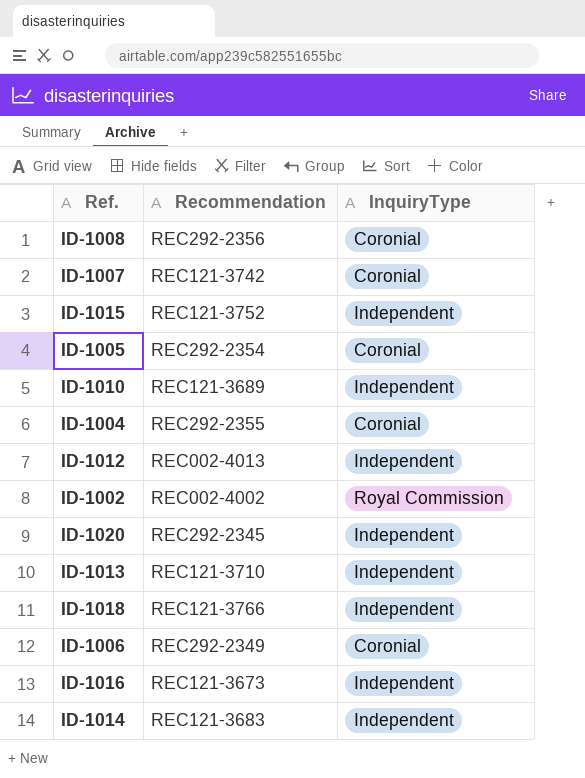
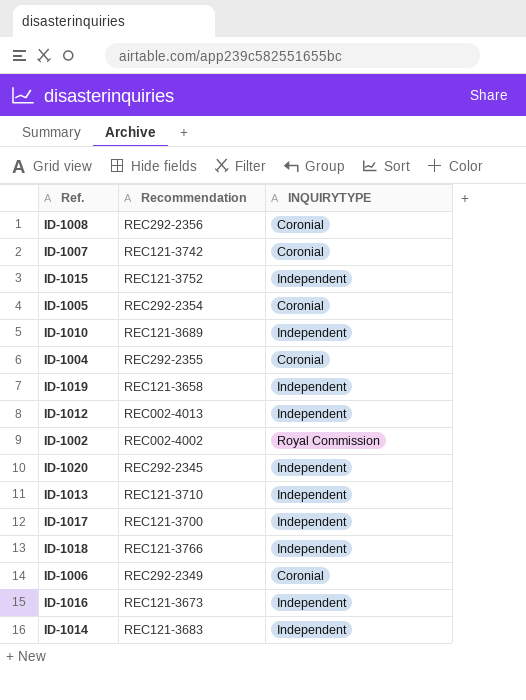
column name: InquiryType -> INQUIRYTYPE
row ID-1019: none -> REC121-3658 | Independent
row ID-1017: none -> REC121-3700 | Independent

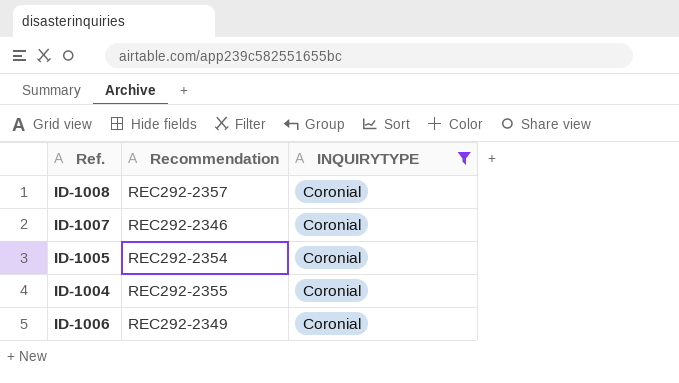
filter: none -> INQUIRYTYPE = Coronial
ID-1008 | Recommendation: REC292-2356 -> REC292-2357
ID-1007 | Recommendation: REC121-3742 -> REC292-2346

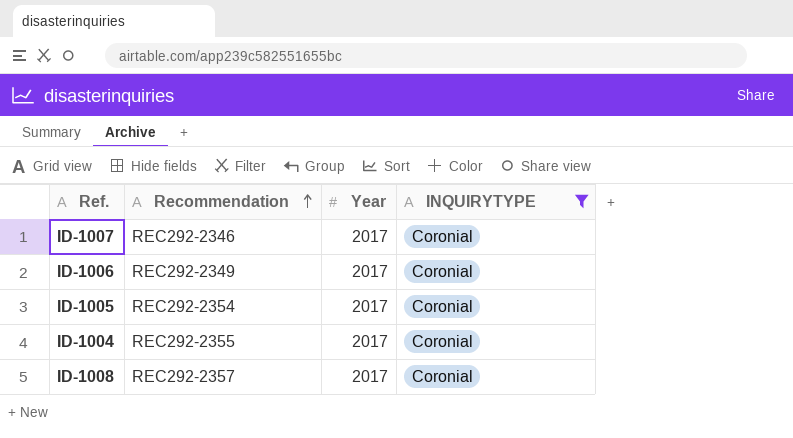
row order: none -> Recommendation ascending
column Year | position: none -> 3

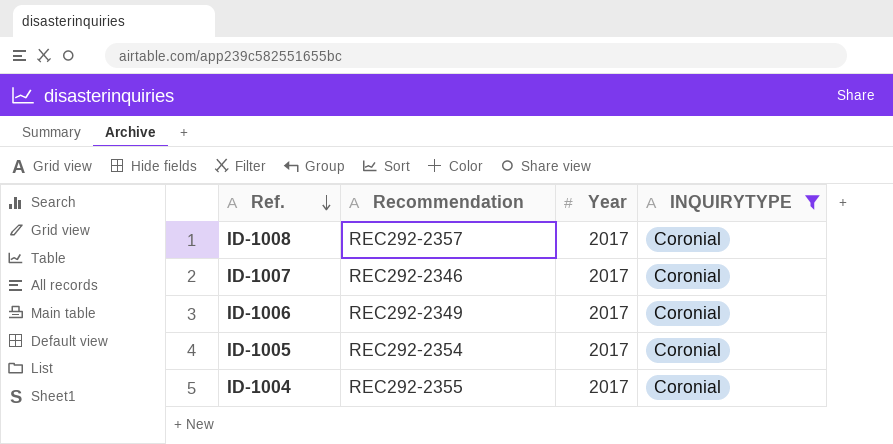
row order: Recommendation ascending -> Ref. descending

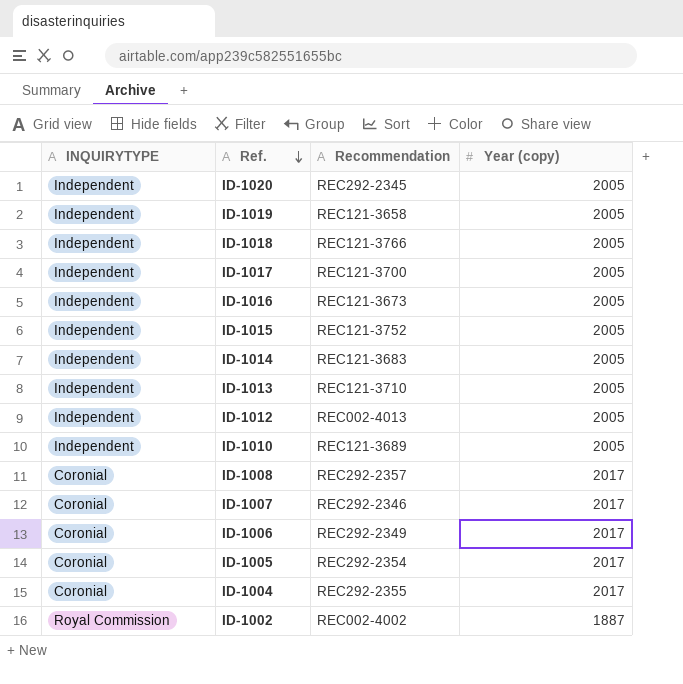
filter: INQUIRYTYPE = Coronial -> none
column INQUIRYTYPE | position: 4 -> 1
column name: Year -> Year (copy)

